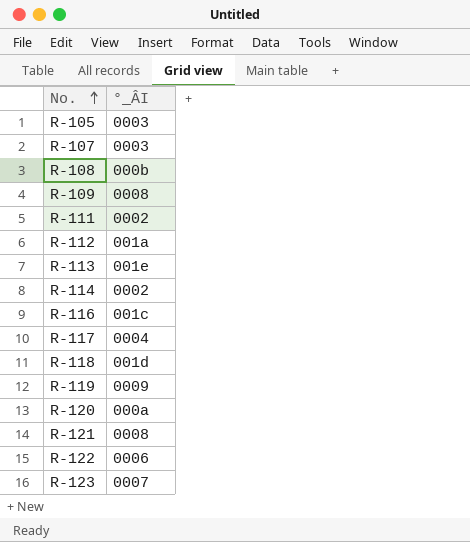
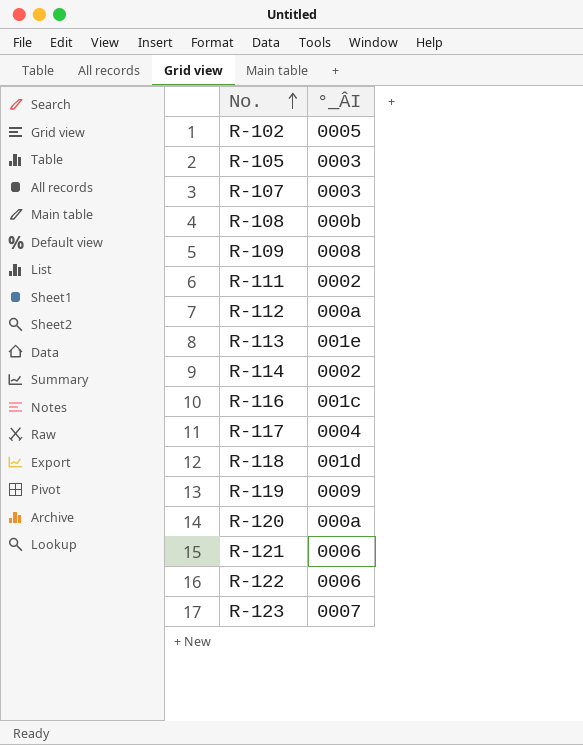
row R-102: none -> 0005
R-112 | °_ÂI: 001a -> 000a
R-121 | °_ÂI: 0008 -> 0006

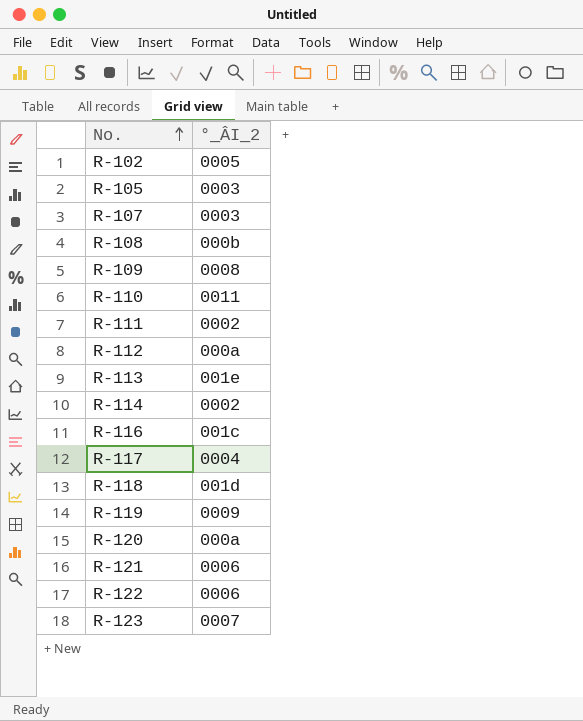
column name: °_ÂI -> °_ÂI_2
row R-110: none -> 0011

